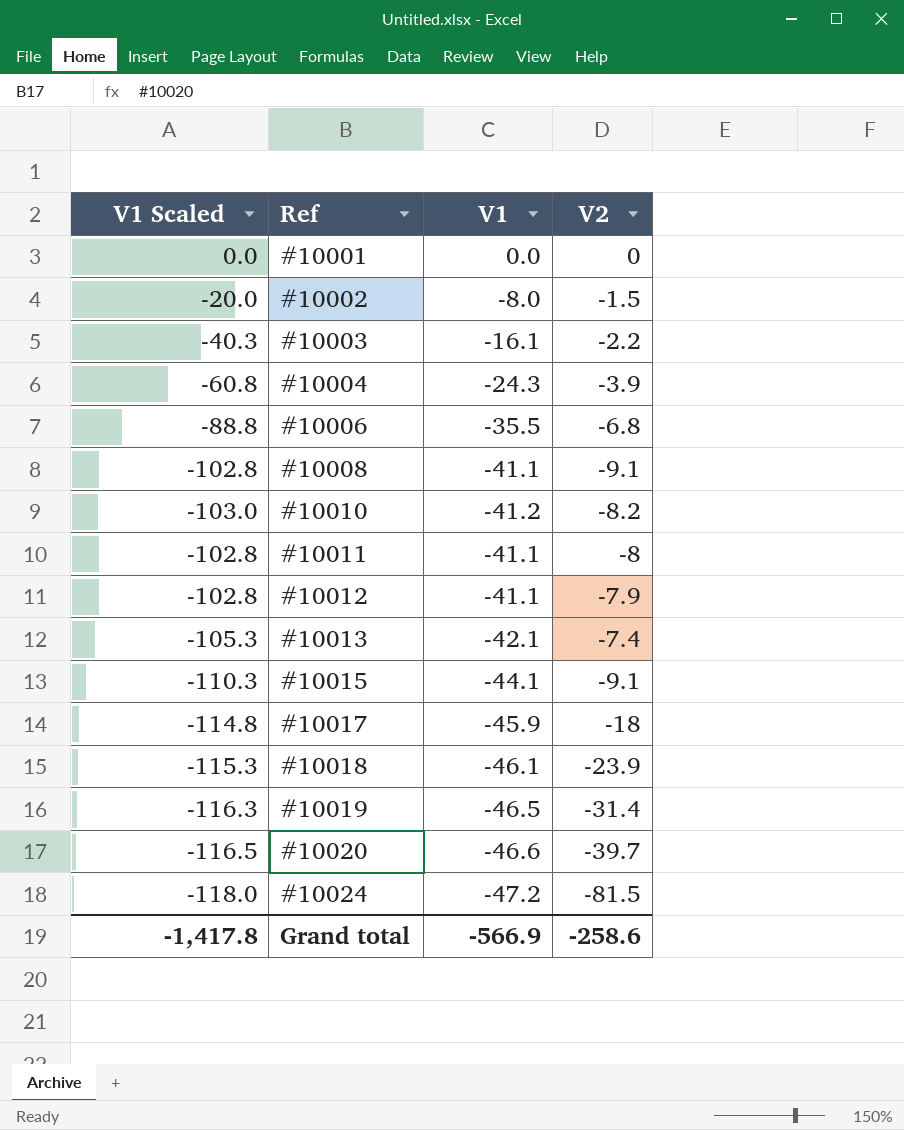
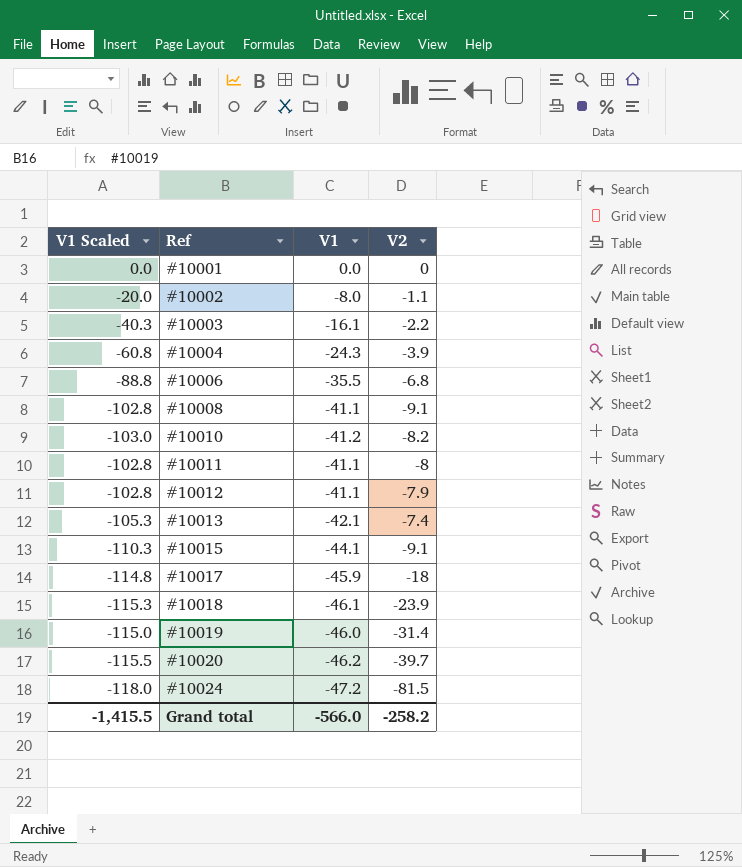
#10002 | V2: -1.5 -> -1.1
#10019 | V1 Scaled: -116.3 -> -115.0
#10019 | V1: -46.5 -> -46.0
#10020 | V1 Scaled: -116.5 -> -115.5
#10020 | V1: -46.6 -> -46.2
Grand total | V1 Scaled: -1,417.8 -> -1,415.5
Grand total | V1: -566.9 -> -566.0
Grand total | V2: -258.6 -> -258.2

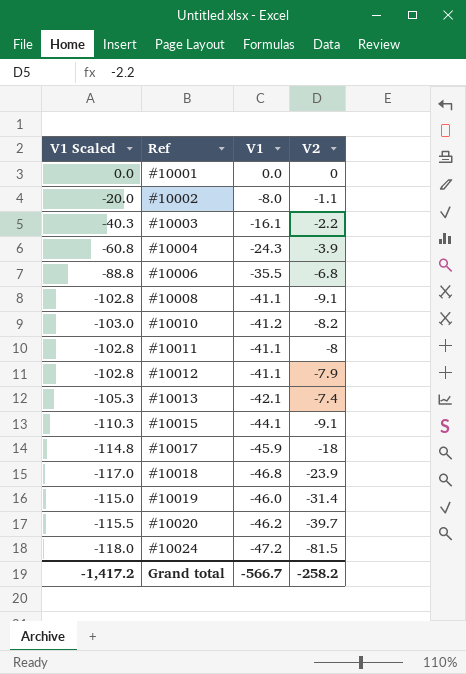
#10018 | V1 Scaled: -115.3 -> -117.0
#10018 | V1: -46.1 -> -46.8
Grand total | V1 Scaled: -1,415.5 -> -1,417.2
Grand total | V1: -566.0 -> -566.7

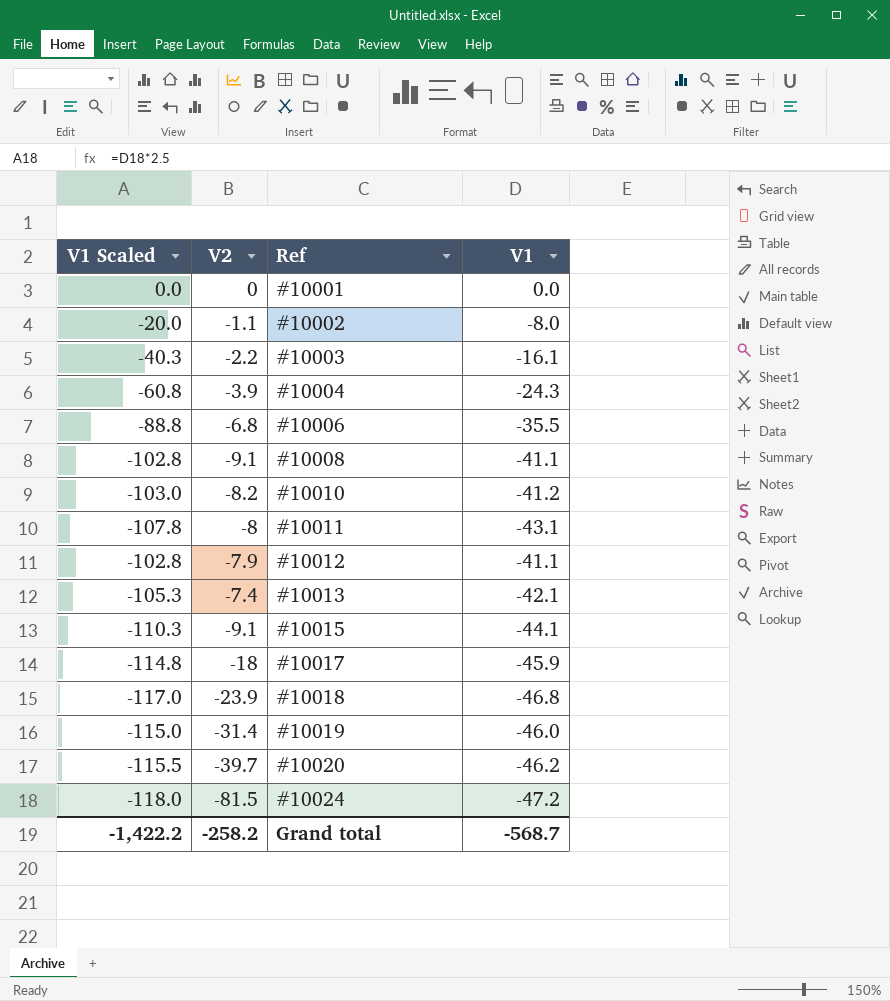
column V2 | position: 4 -> 2
#10011 | V1 Scaled: -102.8 -> -107.8
#10011 | V1: -41.1 -> -43.1
Grand total | V1 Scaled: -1,417.2 -> -1,422.2
Grand total | V1: -566.7 -> -568.7

